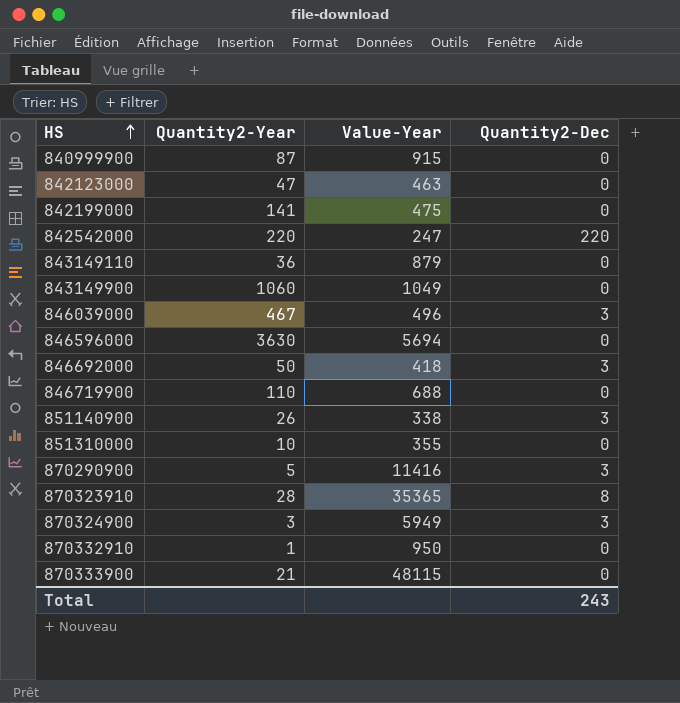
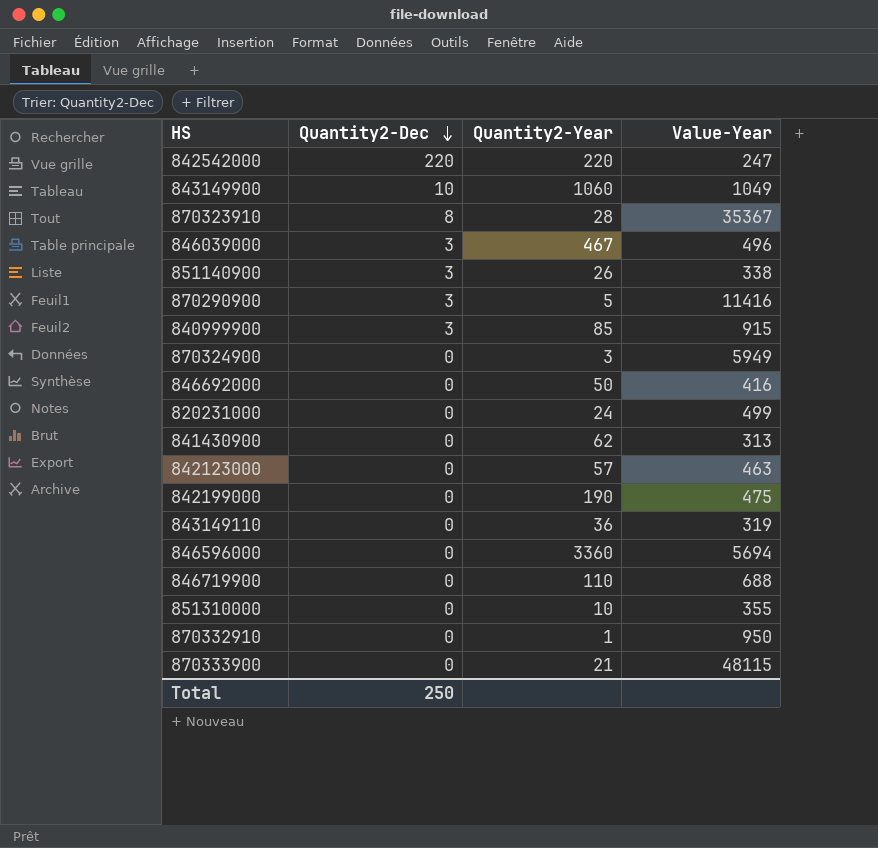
row order: HS ascending -> Quantity2-Dec descending
column Quantity2-Dec | position: 4 -> 2
843149900 | Quantity2-Dec: 0 -> 10
870323910 | Value-Year: 35365 -> 35367
840999900 | Quantity2-Dec: 0 -> 3
840999900 | Quantity2-Year: 87 -> 85
870324900 | Quantity2-Dec: 3 -> 0
846692000 | Quantity2-Dec: 3 -> 0
846692000 | Value-Year: 418 -> 416
row 820231000: none -> 0 | 24 | 499
row 841430900: none -> 0 | 62 | 313
842123000 | Quantity2-Year: 47 -> 57
842199000 | Quantity2-Year: 141 -> 190
843149110 | Value-Year: 879 -> 319
846596000 | Quantity2-Year: 3630 -> 3360
Total | Quantity2-Dec: 243 -> 250

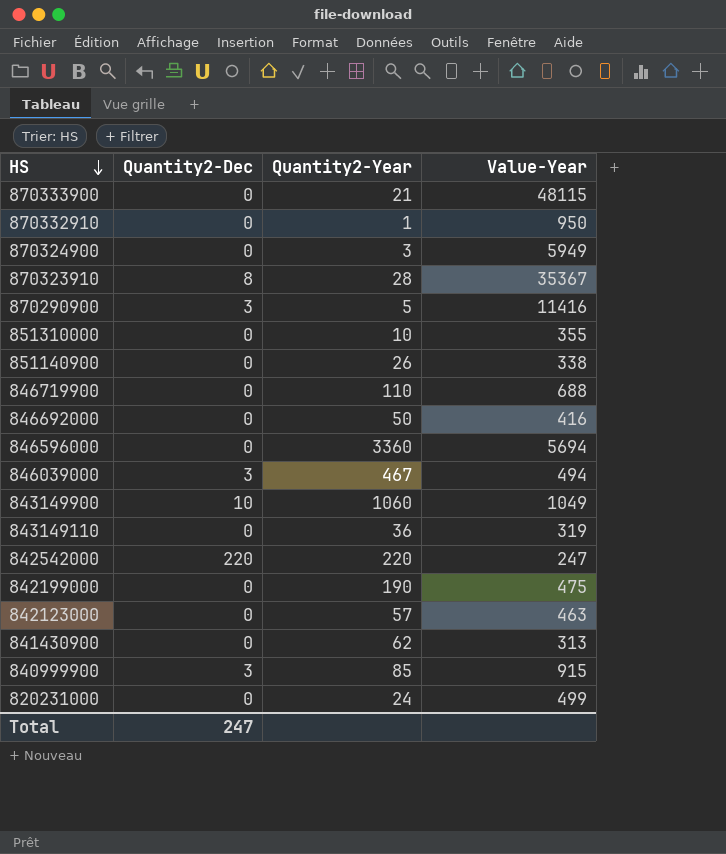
row order: Quantity2-Dec descending -> HS descending
851140900 | Quantity2-Dec: 3 -> 0
846039000 | Value-Year: 496 -> 494
Total | Quantity2-Dec: 250 -> 247

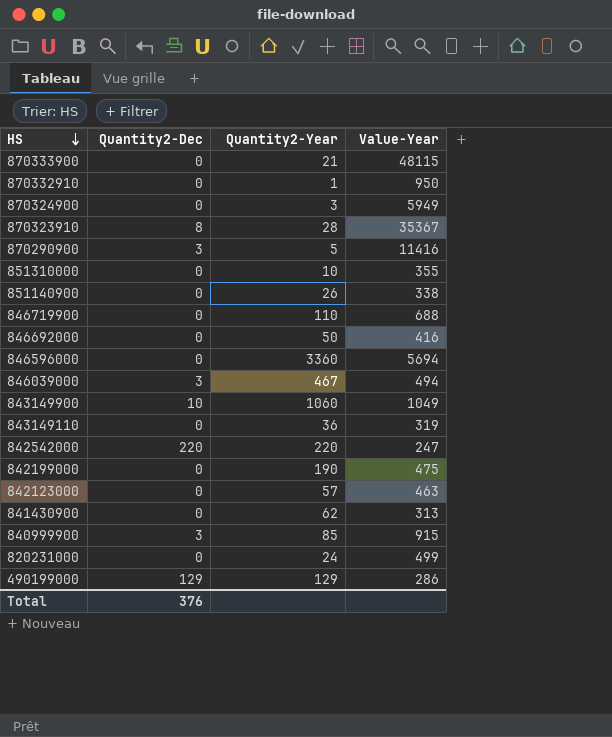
row 490199000: none -> 129 | 129 | 286
Total | Quantity2-Dec: 247 -> 376

